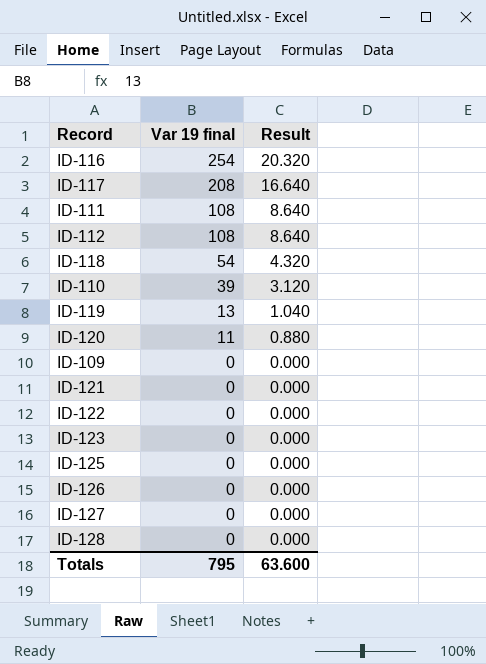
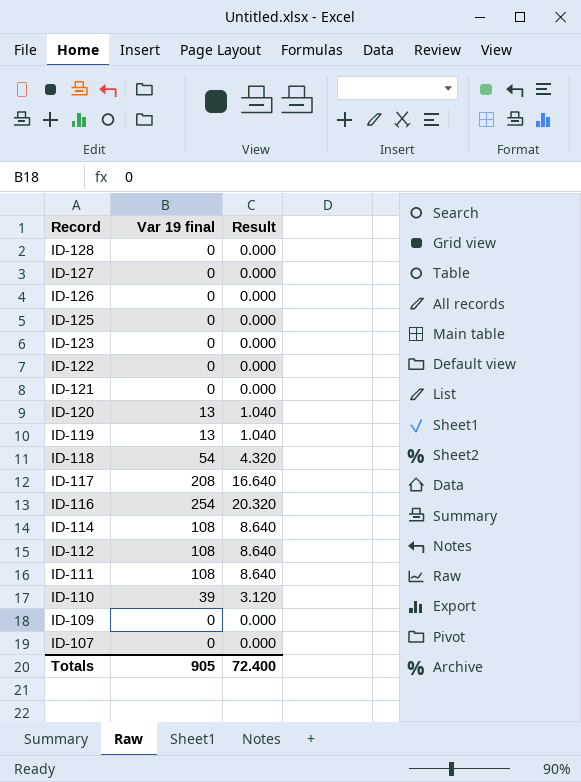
row order: Var 19 final descending -> Record descending
ID-120 | Var 19 final: 11 -> 13
ID-120 | Result: 0.880 -> 1.040
row ID-114: none -> 108 | 8.640
row ID-107: none -> 0 | 0.000
Totals | Var 19 final: 795 -> 905
Totals | Result: 63.600 -> 72.400

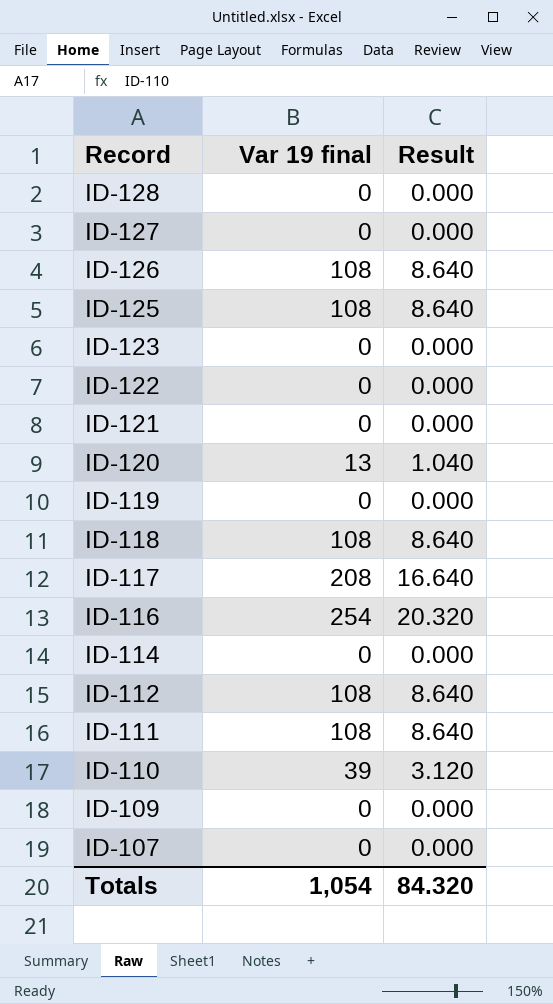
ID-126 | Var 19 final: 0 -> 108
ID-126 | Result: 0.000 -> 8.640
ID-125 | Var 19 final: 0 -> 108
ID-125 | Result: 0.000 -> 8.640
ID-119 | Var 19 final: 13 -> 0
ID-119 | Result: 1.040 -> 0.000
ID-118 | Var 19 final: 54 -> 108
ID-118 | Result: 4.320 -> 8.640
ID-114 | Var 19 final: 108 -> 0
ID-114 | Result: 8.640 -> 0.000
Totals | Var 19 final: 905 -> 1,054
Totals | Result: 72.400 -> 84.320

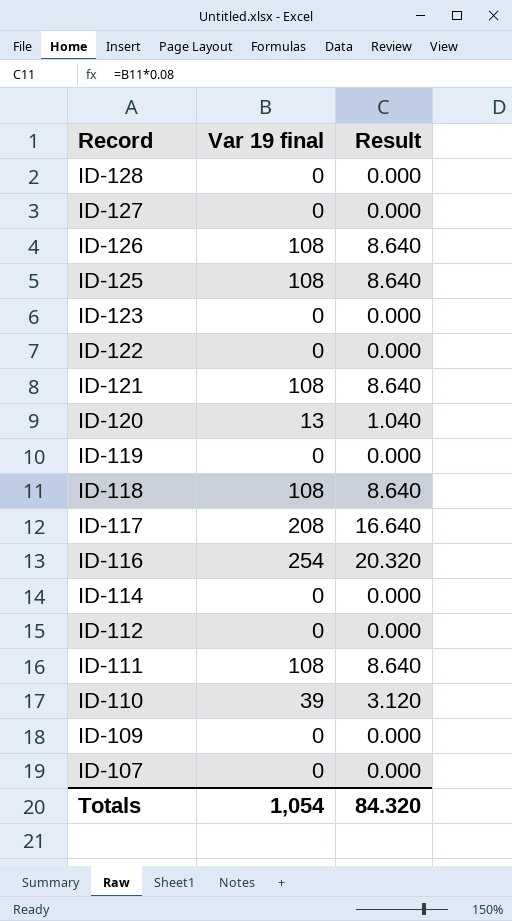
ID-121 | Var 19 final: 0 -> 108
ID-121 | Result: 0.000 -> 8.640
ID-112 | Var 19 final: 108 -> 0
ID-112 | Result: 8.640 -> 0.000

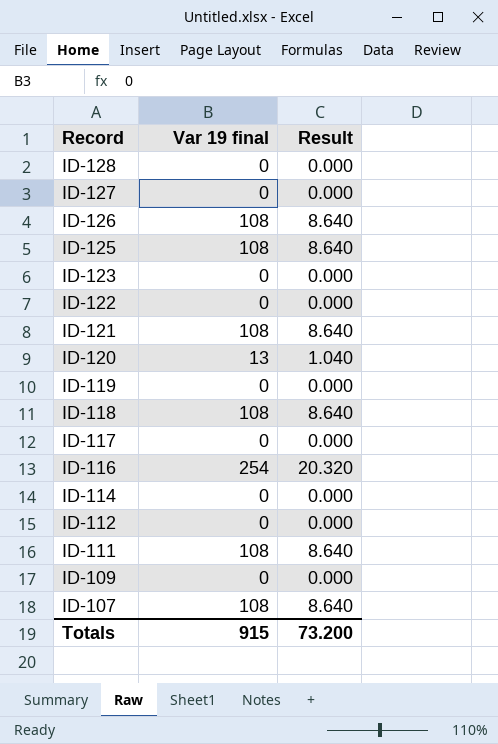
row ID-110: 39 | 3.120 -> none
ID-117 | Var 19 final: 208 -> 0
ID-117 | Result: 16.640 -> 0.000
ID-107 | Var 19 final: 0 -> 108
ID-107 | Result: 0.000 -> 8.640
Totals | Var 19 final: 1,054 -> 915
Totals | Result: 84.320 -> 73.200

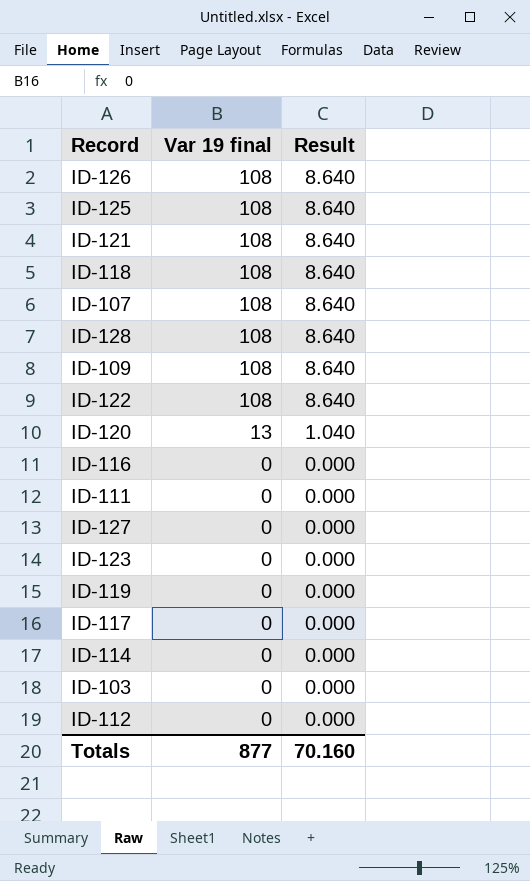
row order: Record descending -> Var 19 final descending
ID-128 | Var 19 final: 0 -> 108
ID-128 | Result: 0.000 -> 8.640
ID-109 | Var 19 final: 0 -> 108
ID-109 | Result: 0.000 -> 8.640
ID-122 | Var 19 final: 0 -> 108
ID-122 | Result: 0.000 -> 8.640
ID-116 | Var 19 final: 254 -> 0
ID-116 | Result: 20.320 -> 0.000
ID-111 | Var 19 final: 108 -> 0
ID-111 | Result: 8.640 -> 0.000
row ID-103: none -> 0 | 0.000
Totals | Var 19 final: 915 -> 877
Totals | Result: 73.200 -> 70.160

